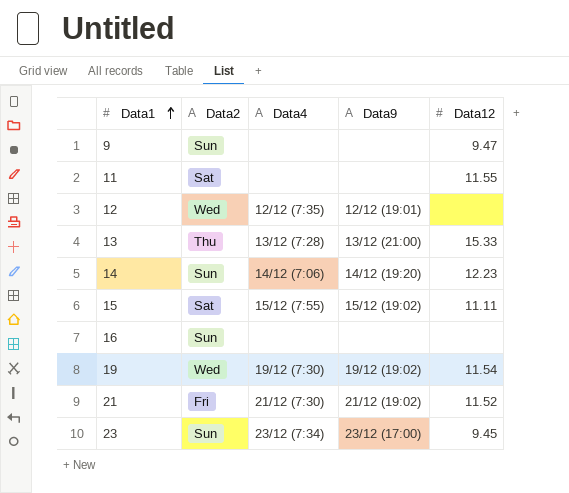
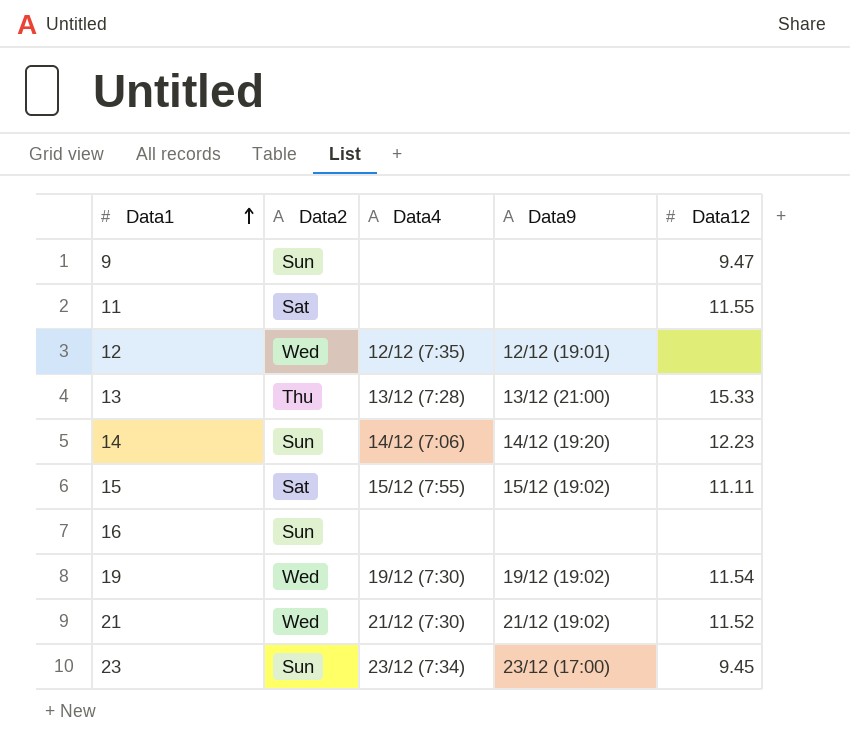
21 | Data2: Fri -> Wed

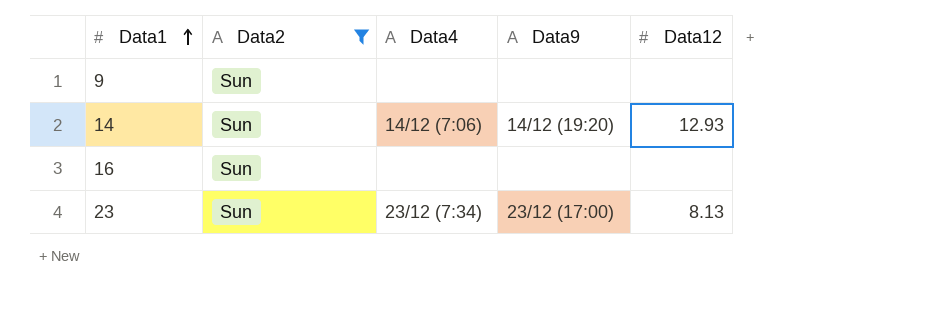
filter: none -> Data2 = Sun
9 | Data12: 9.47 -> none
14 | Data12: 12.23 -> 12.93
23 | Data12: 9.45 -> 8.13

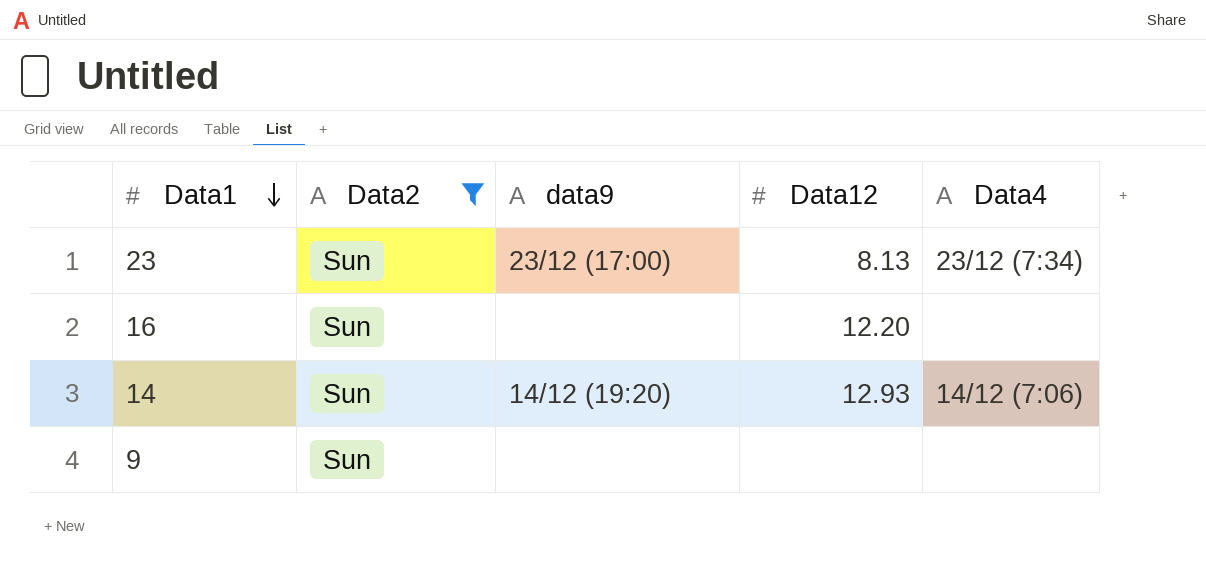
row order: Data1 ascending -> Data1 descending
column name: Data9 -> data9
column Data4 | position: 3 -> 5
16 | Data12: none -> 12.20

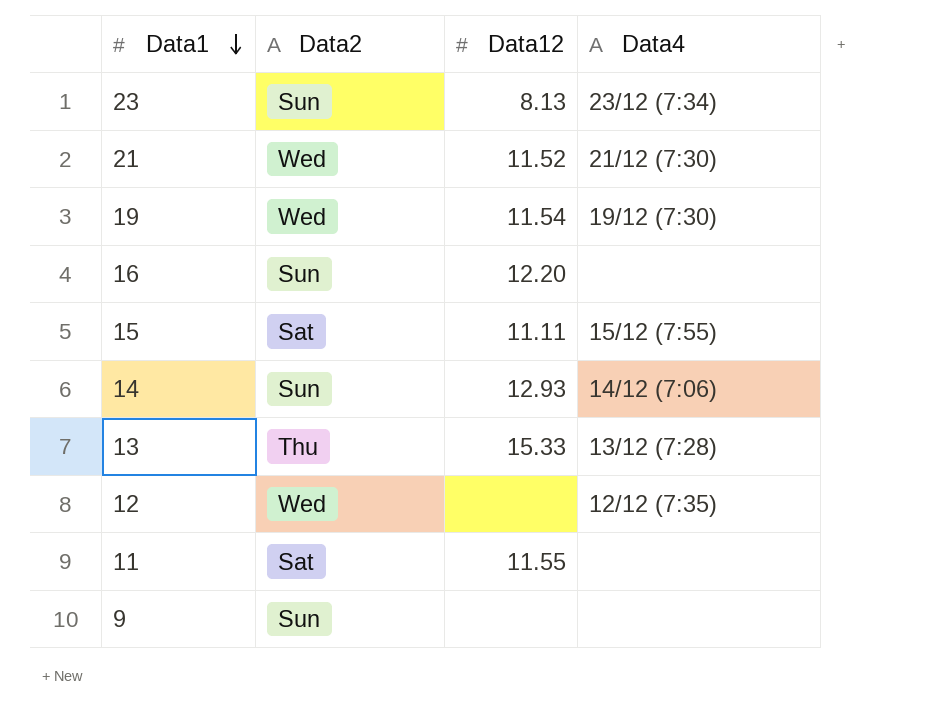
filter: Data2 = Sun -> none
column data9 | position: 3 -> none

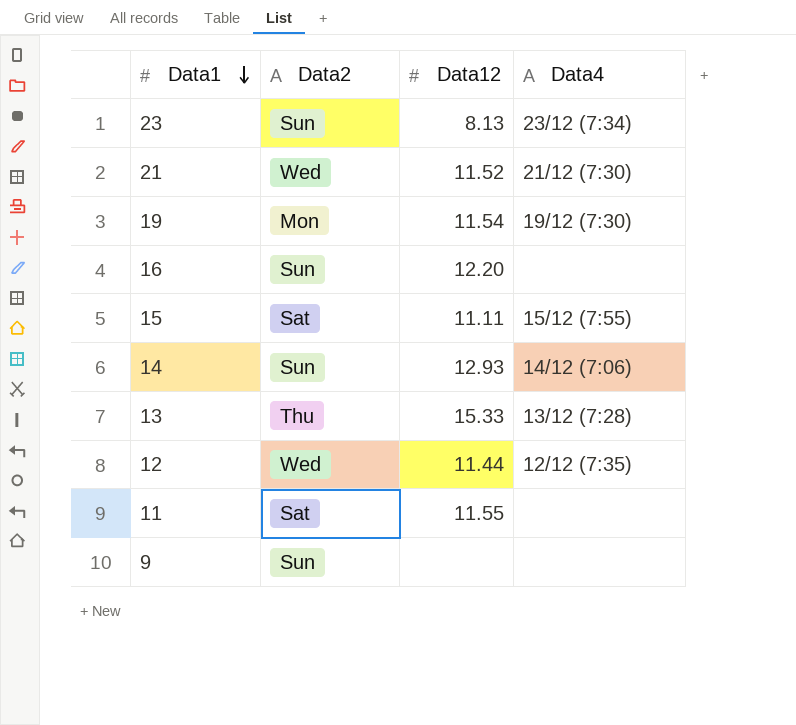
19 | Data2: Wed -> Mon
12 | Data12: none -> 11.44

